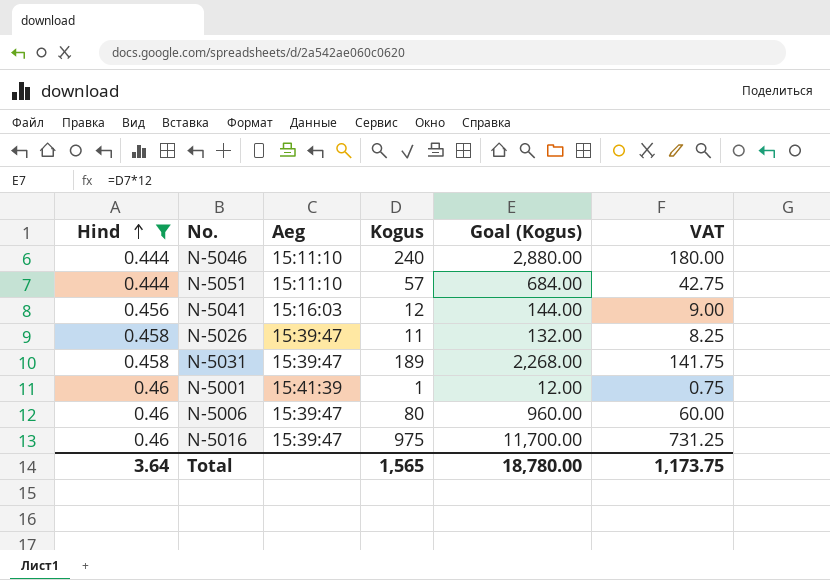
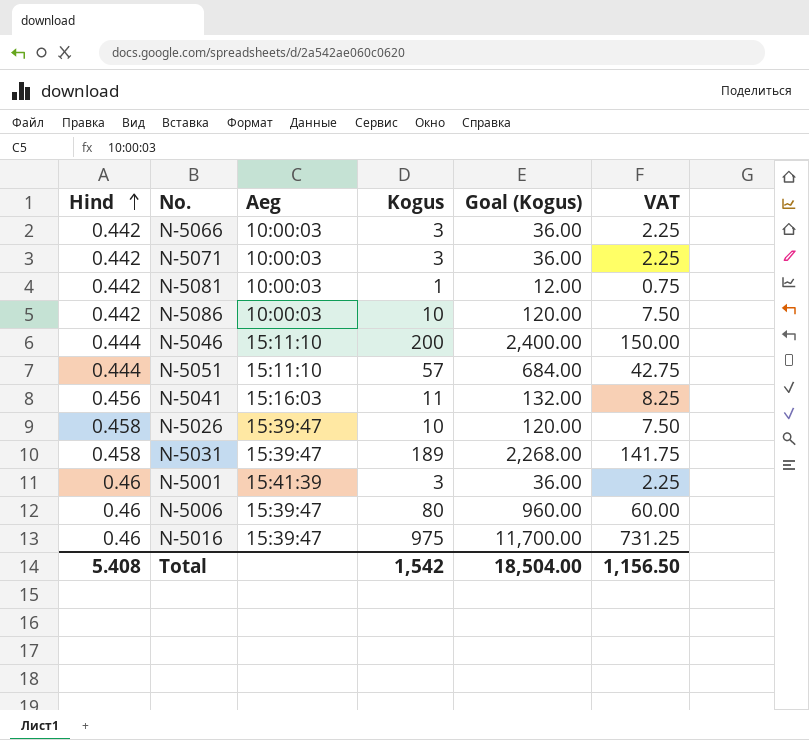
filter: Hind != 0.442 -> none
N-5046 | Kogus: 240 -> 200
N-5046 | Goal (Kogus): 2,880.00 -> 2,400.00
N-5046 | VAT: 180.00 -> 150.00
N-5041 | Kogus: 12 -> 11
N-5041 | Goal (Kogus): 144.00 -> 132.00
N-5041 | VAT: 9.00 -> 8.25
N-5026 | Kogus: 11 -> 10
N-5026 | Goal (Kogus): 132.00 -> 120.00
N-5026 | VAT: 8.25 -> 7.50
N-5001 | Kogus: 1 -> 3
N-5001 | Goal (Kogus): 12.00 -> 36.00
N-5001 | VAT: 0.75 -> 2.25
Total | Hind: 3.64 -> 5.408
Total | Kogus: 1,565 -> 1,542
Total | Goal (Kogus): 18,780.00 -> 18,504.00
Total | VAT: 1,173.75 -> 1,156.50

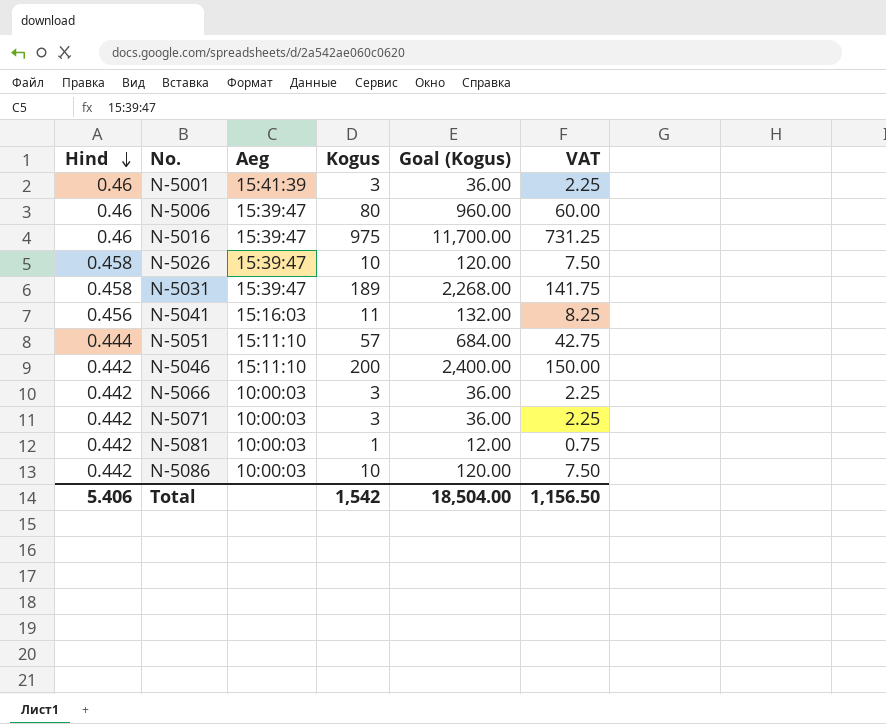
row order: Hind ascending -> Hind descending
N-5046 | Hind: 0.444 -> 0.442
Total | Hind: 5.408 -> 5.406

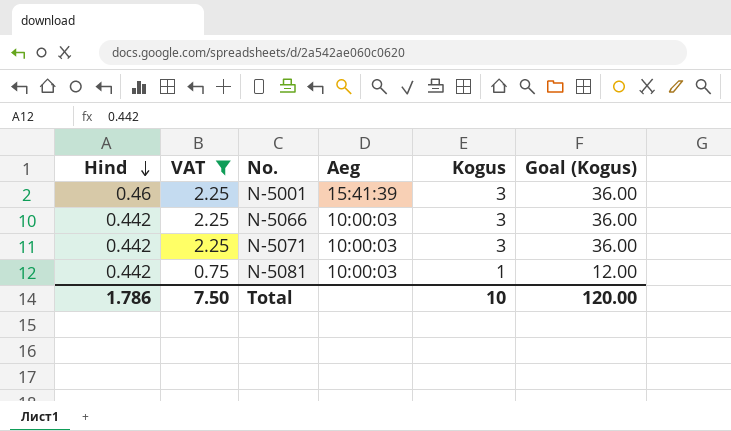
filter: none -> VAT <= 2.25
column VAT | position: 6 -> 2
Total | Hind: 5.406 -> 1.786
Total | VAT: 1,156.50 -> 7.50
Total | Kogus: 1,542 -> 10
Total | Goal (Kogus): 18,504.00 -> 120.00

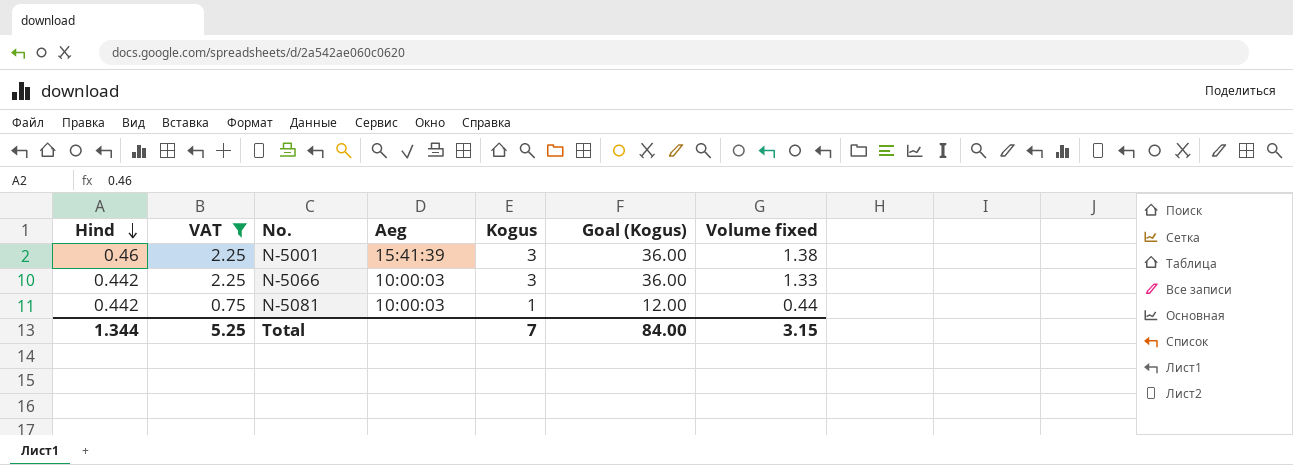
column Volume fixed | formula: none -> [Hind] * [Kogus]
row N-5071: 0.442 | 2.25 | 10:00:03 | 3 | 36.00 -> none
Total | Hind: 1.786 -> 1.344
Total | VAT: 7.50 -> 5.25
Total | Kogus: 10 -> 7
Total | Goal (Kogus): 120.00 -> 84.00

